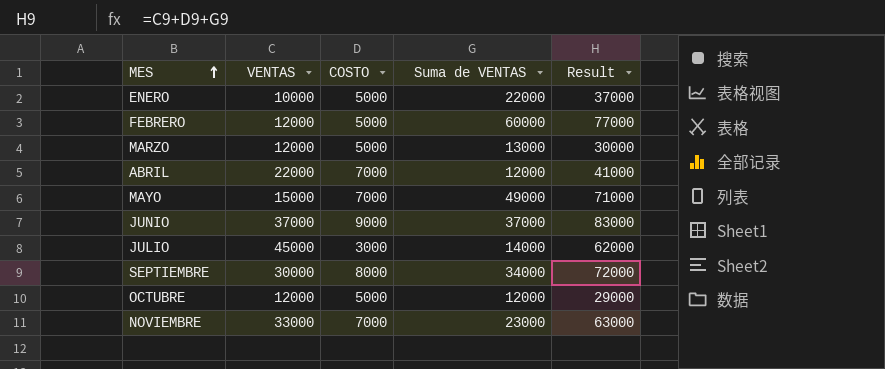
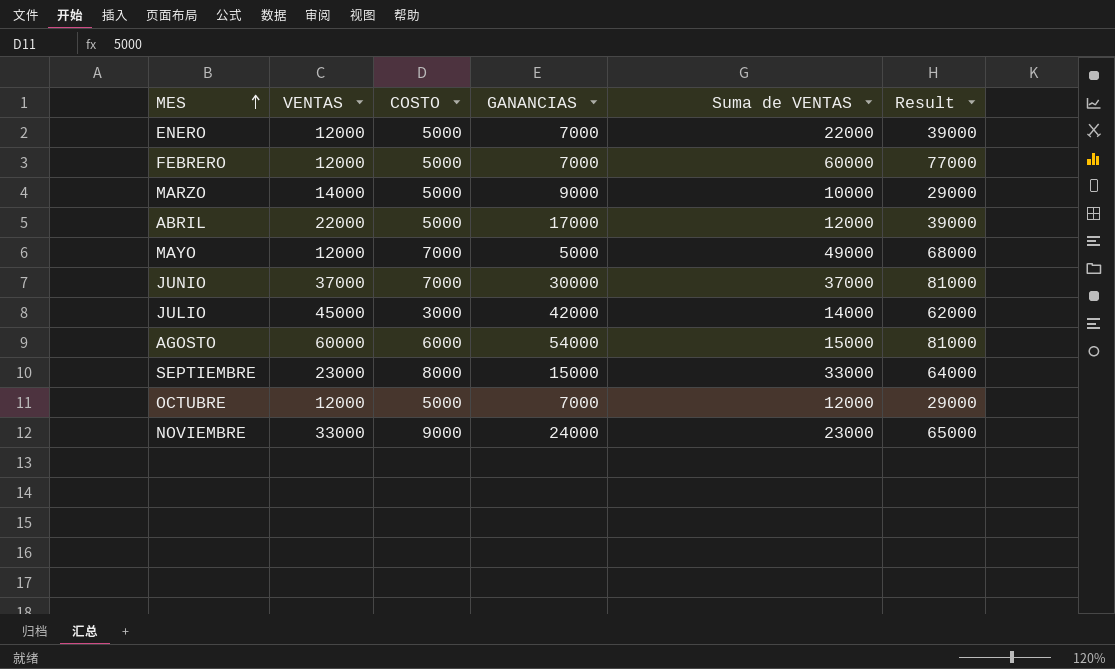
column GANANCIAS | formula: none -> [VENTAS] - [COSTO]
ENERO | VENTAS: 10000 -> 12000
ENERO | Result: 37000 -> 39000
MARZO | VENTAS: 12000 -> 14000
MARZO | Suma de VENTAS: 13000 -> 10000
MARZO | Result: 30000 -> 29000
ABRIL | COSTO: 7000 -> 5000
ABRIL | Result: 41000 -> 39000
MAYO | VENTAS: 15000 -> 12000
MAYO | Result: 71000 -> 68000
JUNIO | COSTO: 9000 -> 7000
JUNIO | Result: 83000 -> 81000
row AGOSTO: none -> 60000 | 6000 | 54000 | 15000 | 81000
SEPTIEMBRE | VENTAS: 30000 -> 23000
SEPTIEMBRE | Suma de VENTAS: 34000 -> 33000
SEPTIEMBRE | Result: 72000 -> 64000
NOVIEMBRE | COSTO: 7000 -> 9000
NOVIEMBRE | Result: 63000 -> 65000

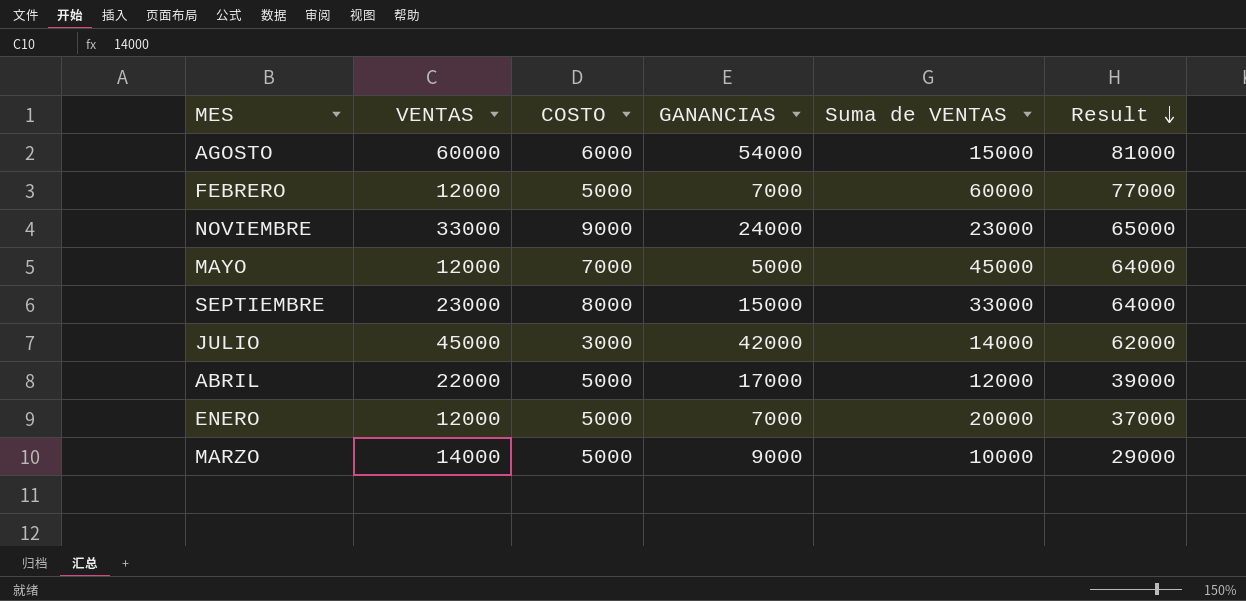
row order: MES ascending -> Result descending
row JUNIO: 37000 | 7000 | 30000 | 37000 | 81000 -> none
row OCTUBRE: 12000 | 5000 | 7000 | 12000 | 29000 -> none
MAYO | Suma de VENTAS: 49000 -> 45000
MAYO | Result: 68000 -> 64000
ENERO | Suma de VENTAS: 22000 -> 20000
ENERO | Result: 39000 -> 37000

